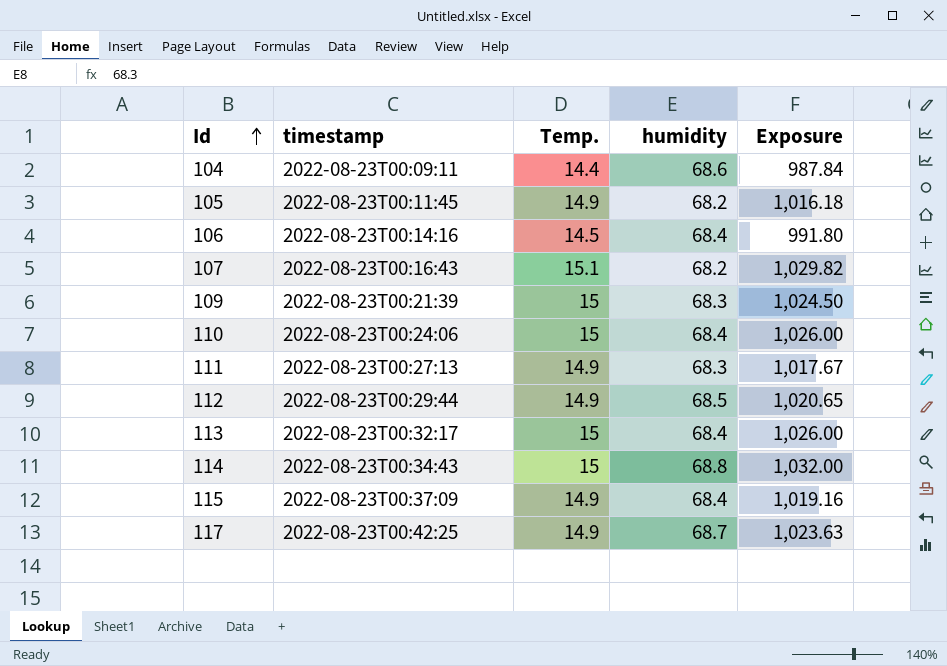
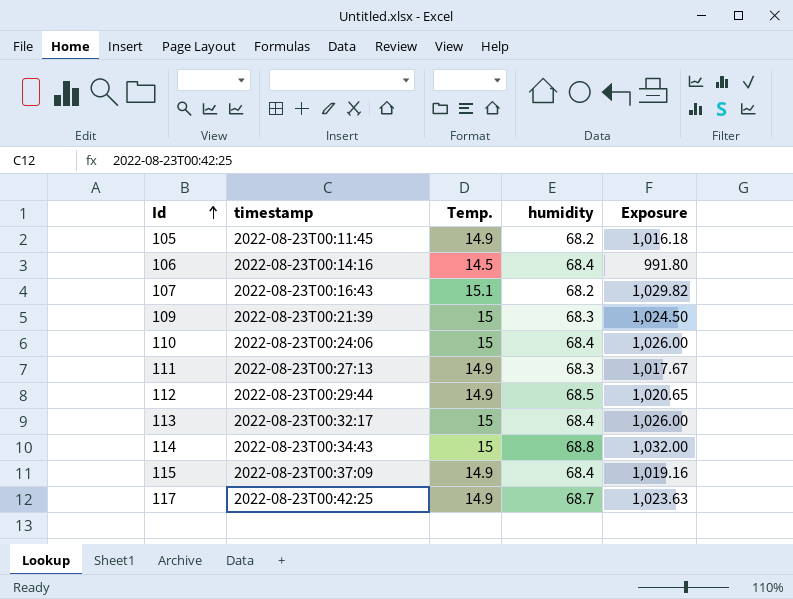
row 104: 2022-08-23T00:09:11 | 14.4 | 68.6 | 987.84 -> none

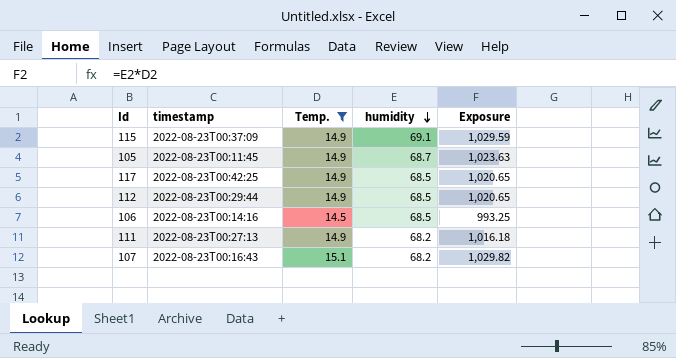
filter: none -> Temp. != 15
row order: Id ascending -> humidity descending
115 | humidity: 68.4 -> 69.1
115 | Exposure: 1,019.16 -> 1,029.59
105 | humidity: 68.2 -> 68.7
105 | Exposure: 1,016.18 -> 1,023.63
117 | humidity: 68.7 -> 68.5
117 | Exposure: 1,023.63 -> 1,020.65
106 | humidity: 68.4 -> 68.5
106 | Exposure: 991.80 -> 993.25
111 | humidity: 68.3 -> 68.2
111 | Exposure: 1,017.67 -> 1,016.18

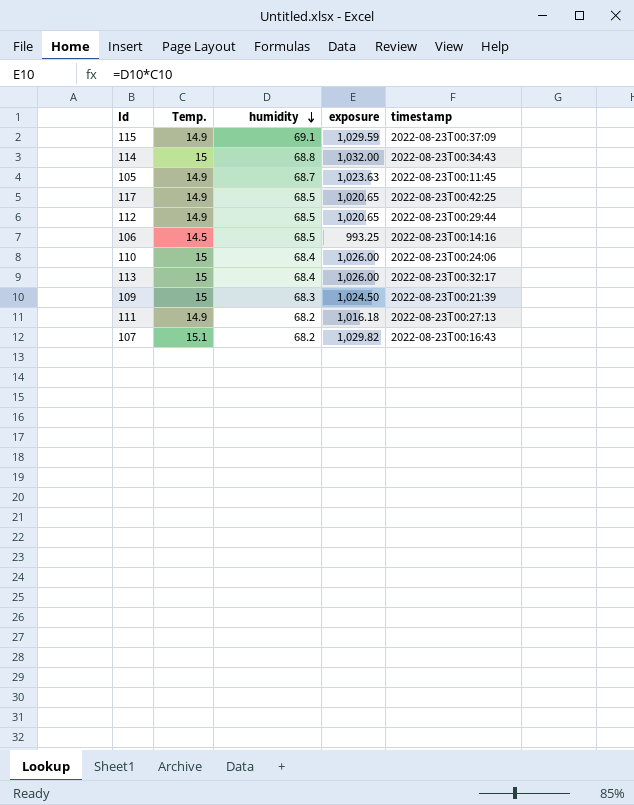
filter: Temp. != 15 -> none
column name: Exposure -> exposure
column timestamp | position: 2 -> 5

